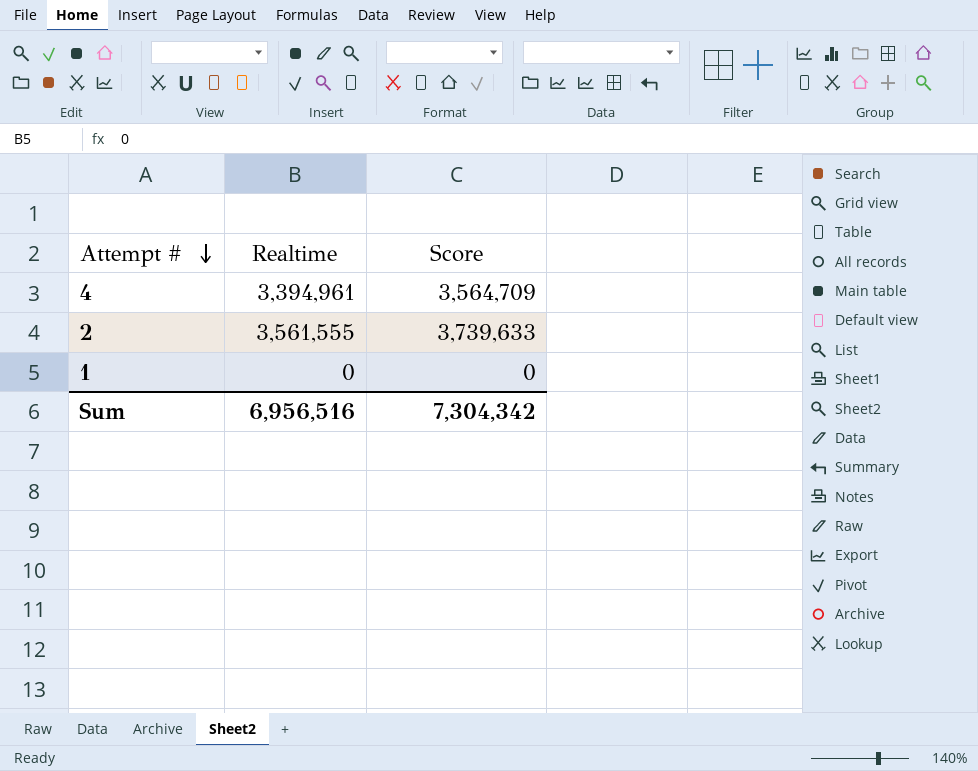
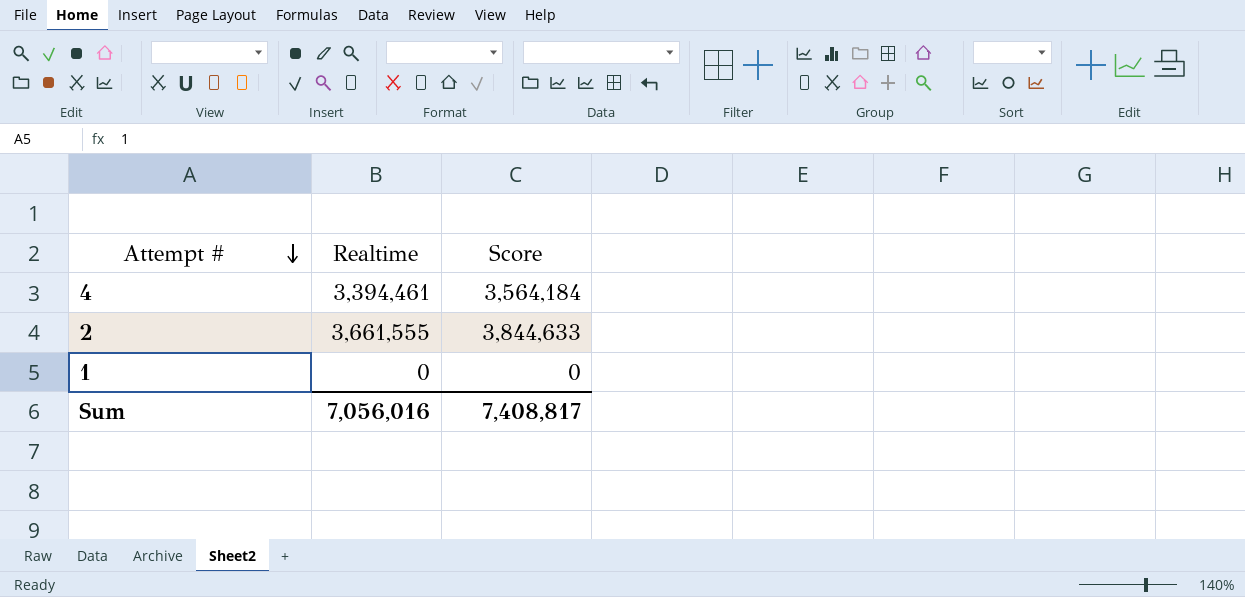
4 | Realtime: 3,394,961 -> 3,394,461
4 | Score: 3,564,709 -> 3,564,184
2 | Realtime: 3,561,555 -> 3,661,555
2 | Score: 3,739,633 -> 3,844,633
Sum | Realtime: 6,956,516 -> 7,056,016
Sum | Score: 7,304,342 -> 7,408,817

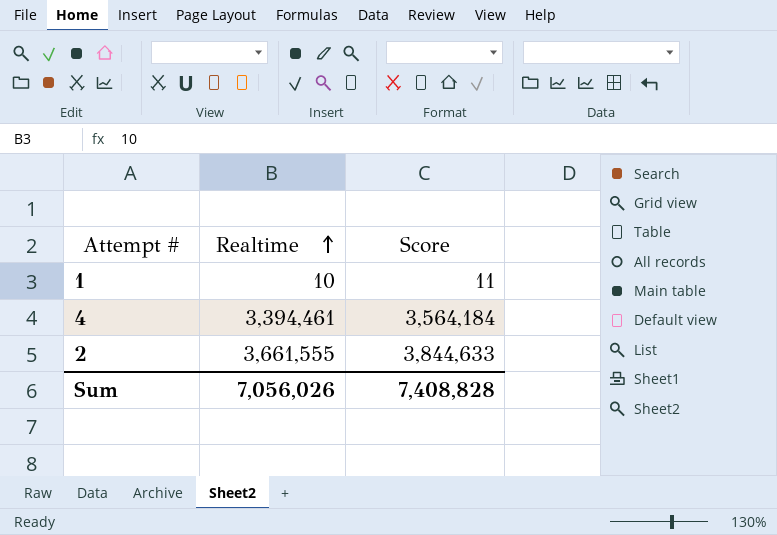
row order: Attempt # descending -> Realtime ascending
1 | Realtime: 0 -> 10
1 | Score: 0 -> 11
Sum | Realtime: 7,056,016 -> 7,056,026
Sum | Score: 7,408,817 -> 7,408,828

